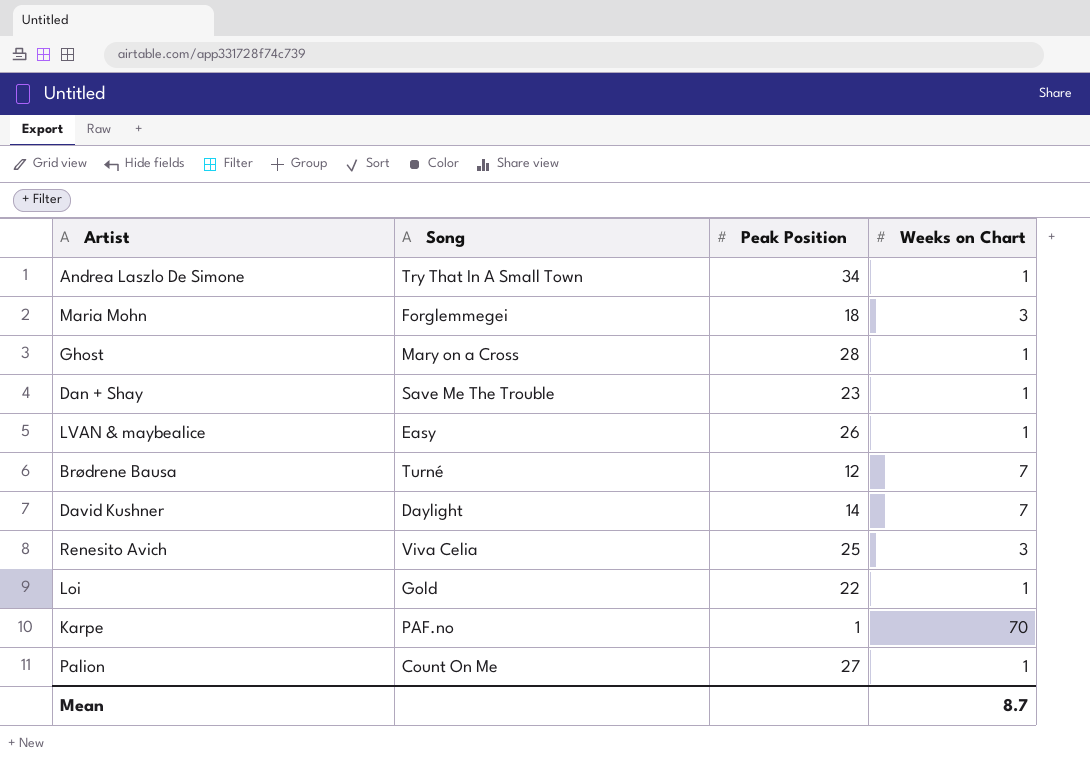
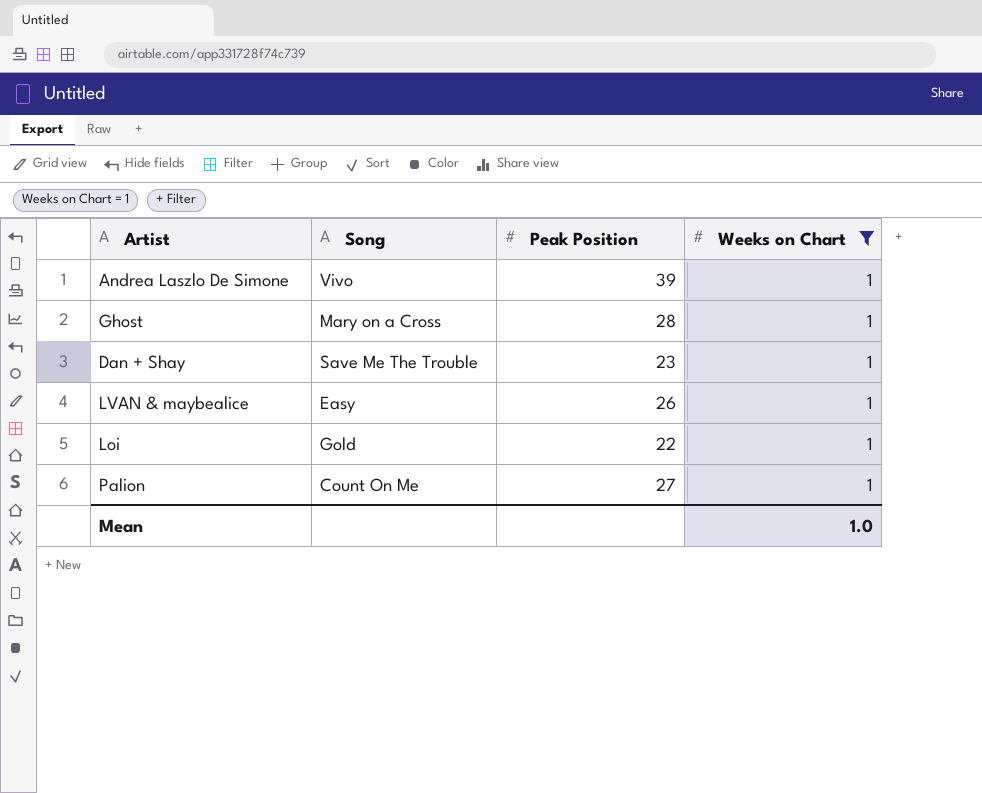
filter: none -> Weeks on Chart = 1
Andrea Laszlo De Simone | Song: Try That In A Small Town -> Vivo
Andrea Laszlo De Simone | Peak Position: 34 -> 39
Mean | Weeks on Chart: 8.7 -> 1.0

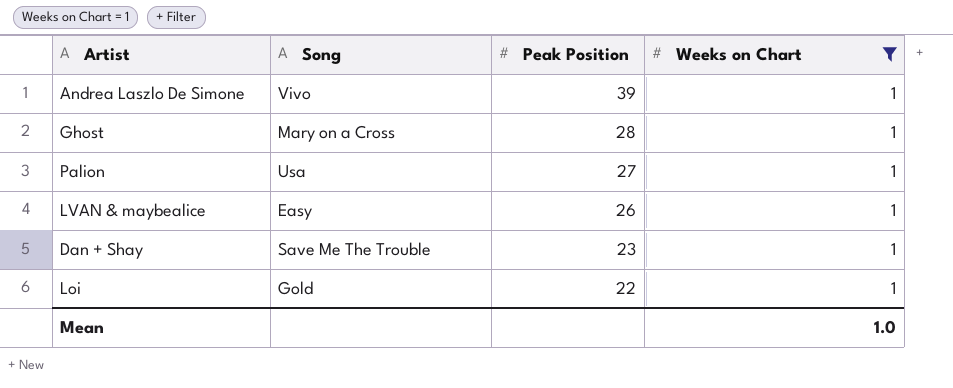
row order: none -> Peak Position descending
Palion | Song: Count On Me -> Usa

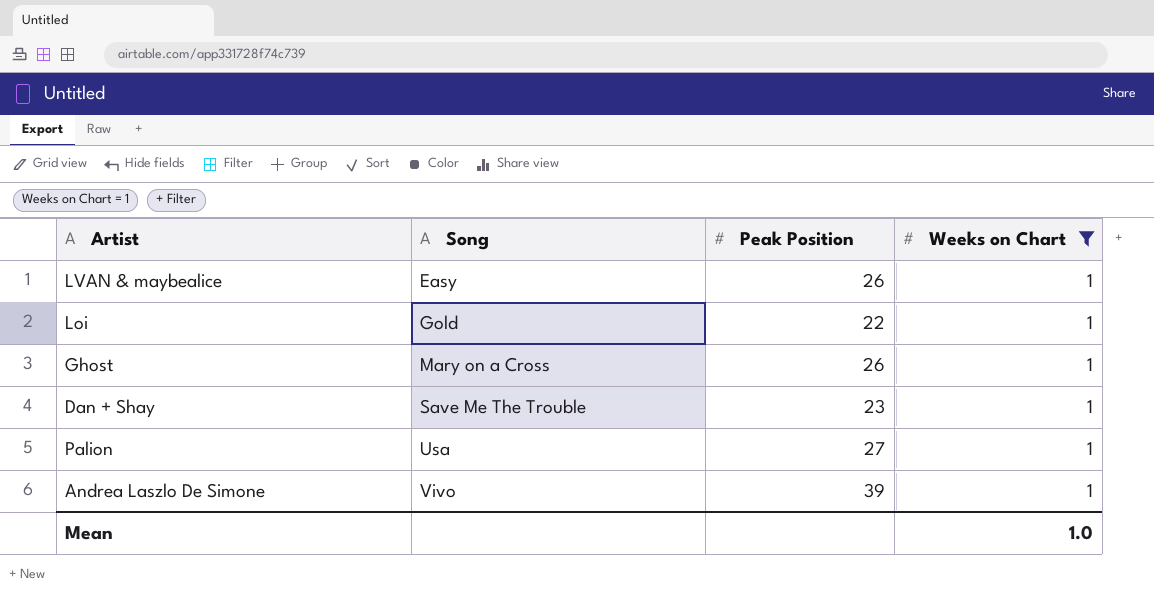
row order: Peak Position descending -> Song ascending
Ghost | Peak Position: 28 -> 26

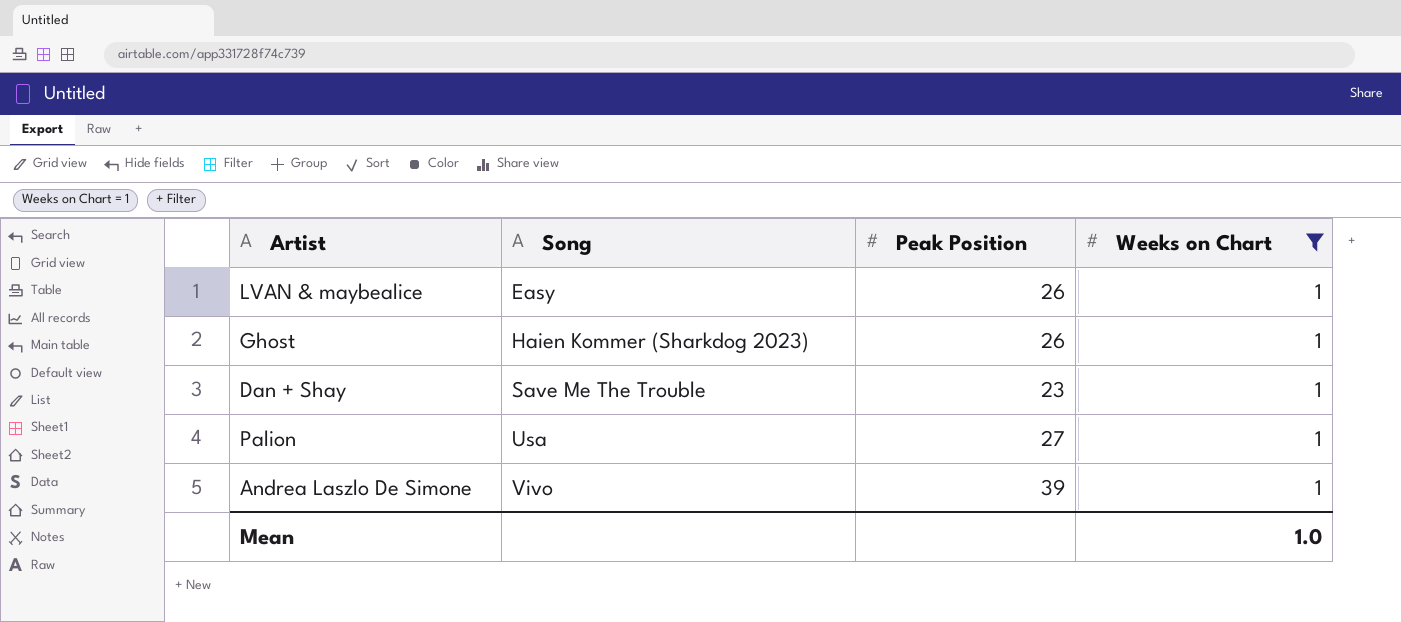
row Loi: Gold | 22 | 1 -> none
Ghost | Song: Mary on a Cross -> Haien Kommer (Sharkdog 2023)

